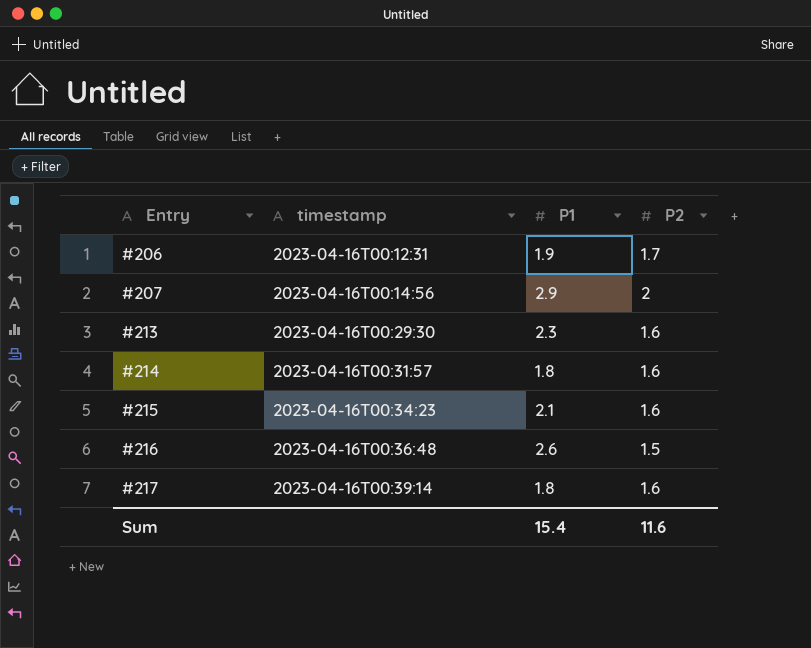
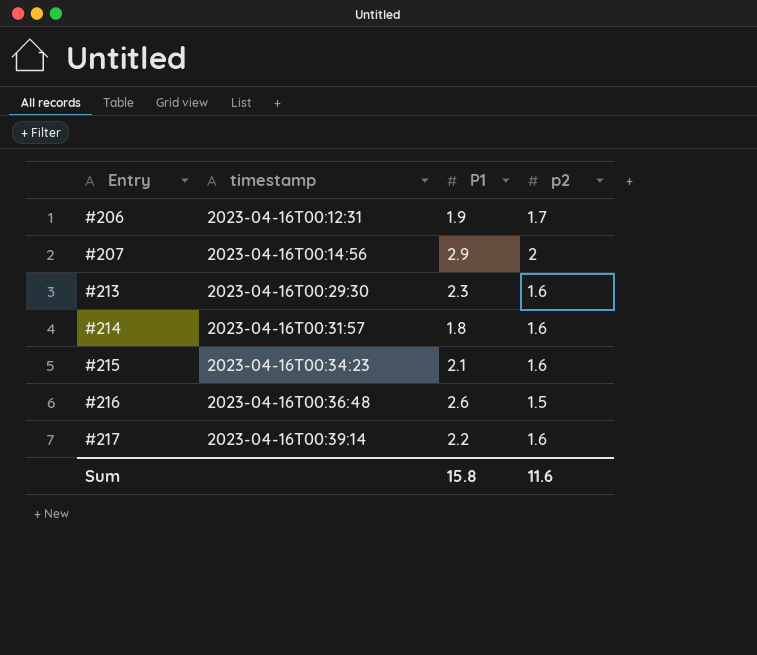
column name: P2 -> p2
#217 | P1: 1.8 -> 2.2
Sum | P1: 15.4 -> 15.8

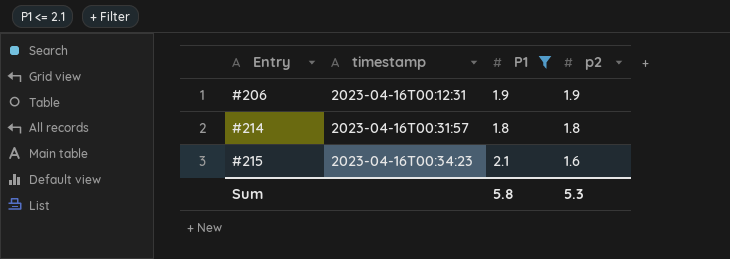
filter: none -> P1 <= 2.1
#206 | p2: 1.7 -> 1.9
#214 | p2: 1.6 -> 1.8
Sum | P1: 15.8 -> 5.8
Sum | p2: 11.6 -> 5.3

